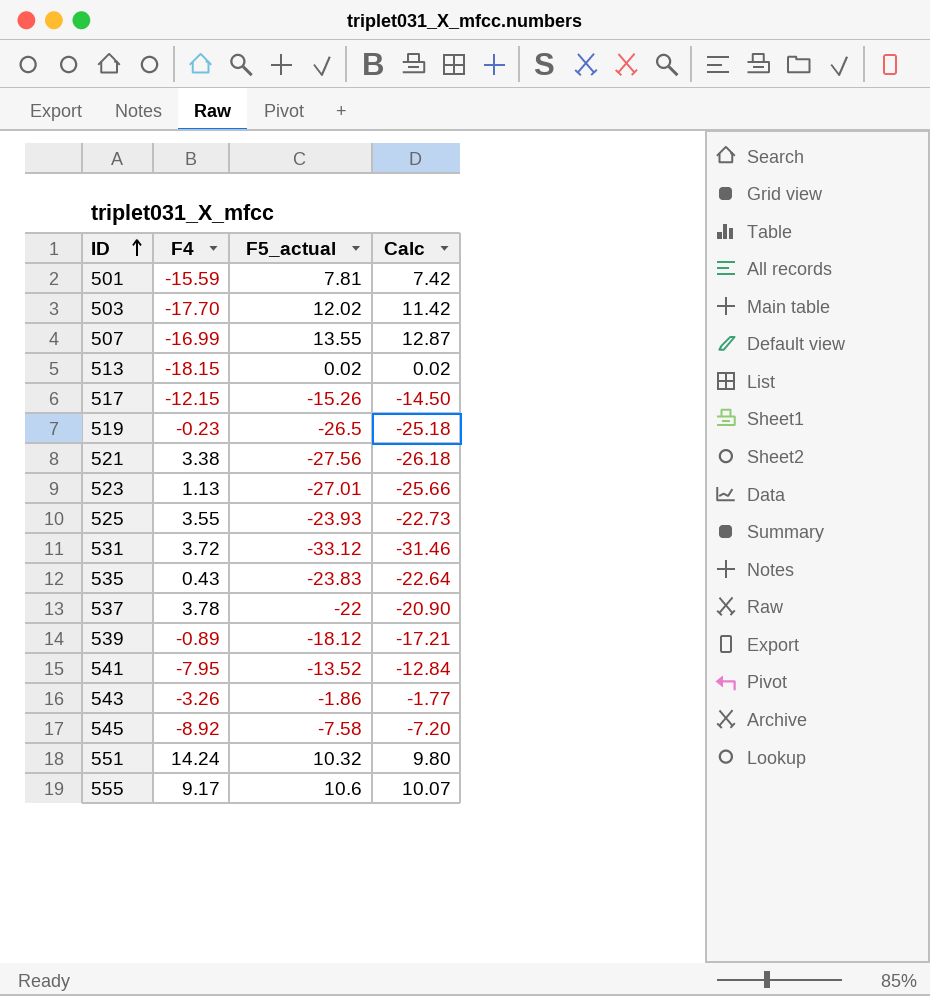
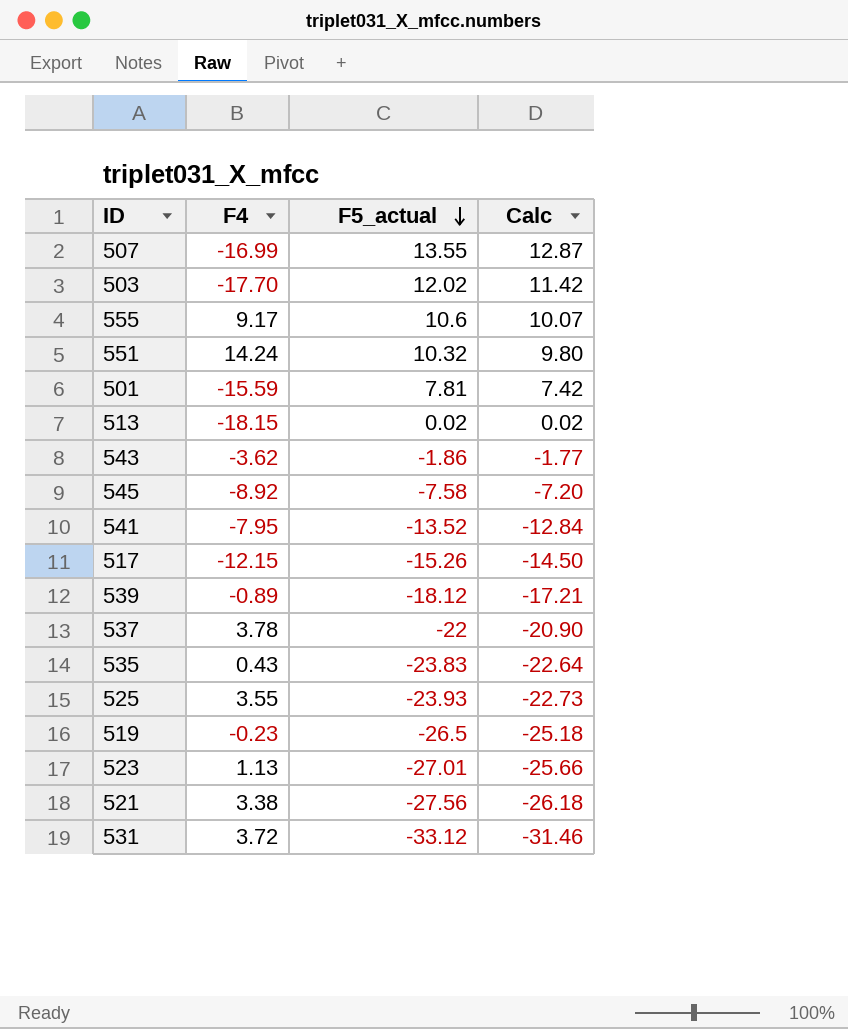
row order: ID ascending -> F5_actual descending
543 | F4: -3.26 -> -3.62

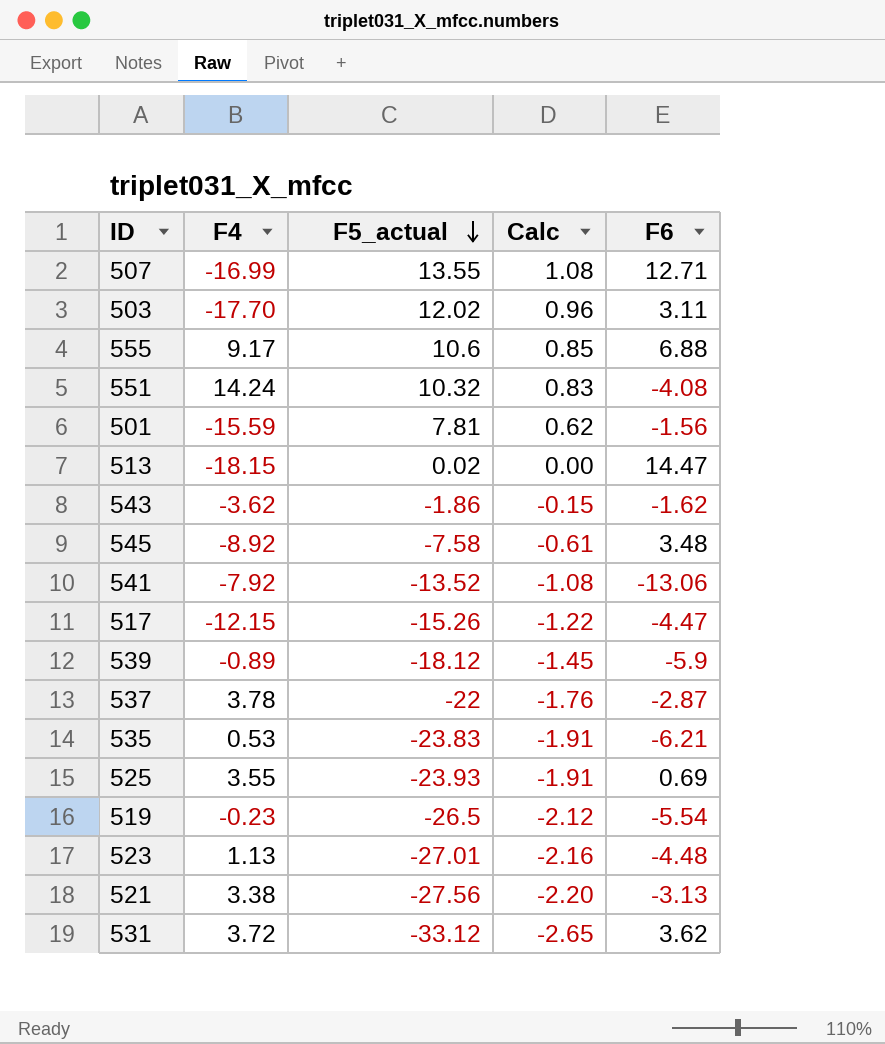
column Calc | formula: [F5_actual] * 0.95 -> [F5_actual] * 0.08
column F6 | position: none -> 5
541 | F4: -7.95 -> -7.92
535 | F4: 0.43 -> 0.53

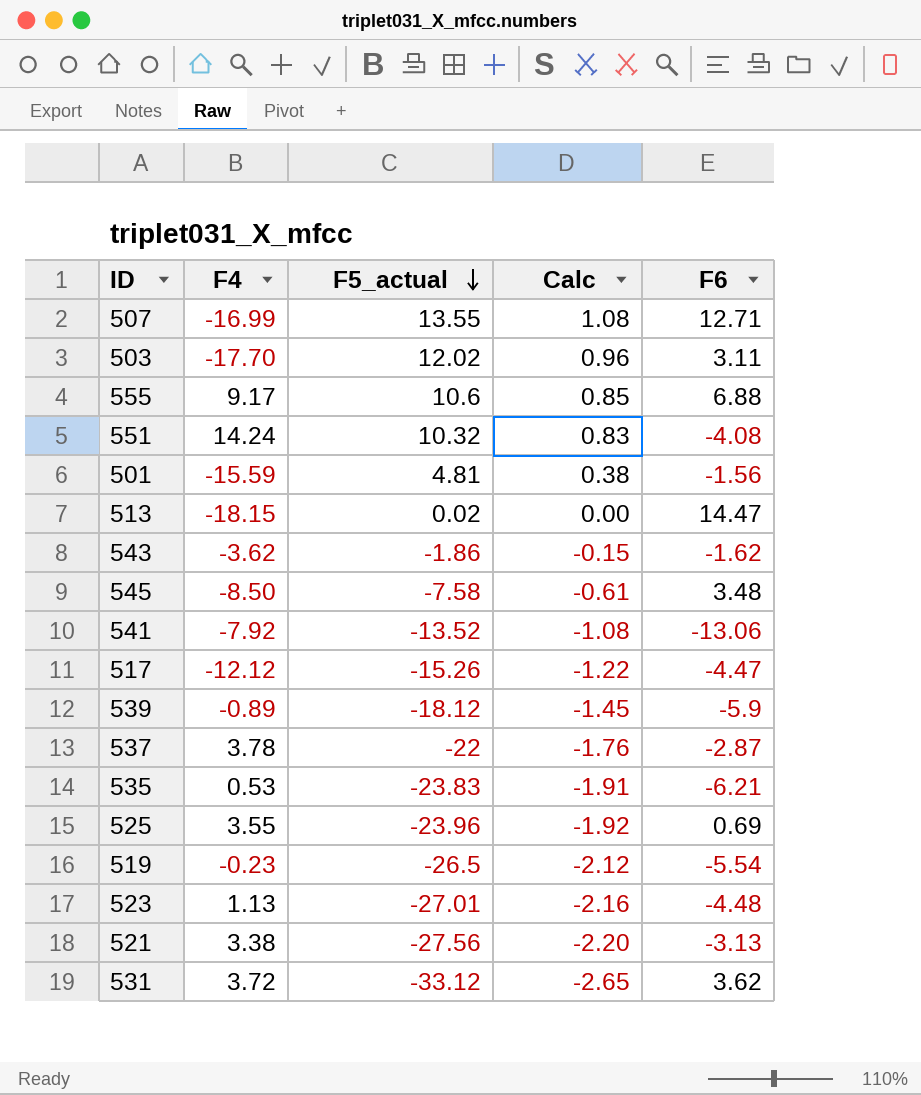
501 | F5_actual: 7.81 -> 4.81
501 | Calc: 0.62 -> 0.38
545 | F4: -8.92 -> -8.50
517 | F4: -12.15 -> -12.12
525 | F5_actual: -23.93 -> -23.96
525 | Calc: -1.91 -> -1.92

